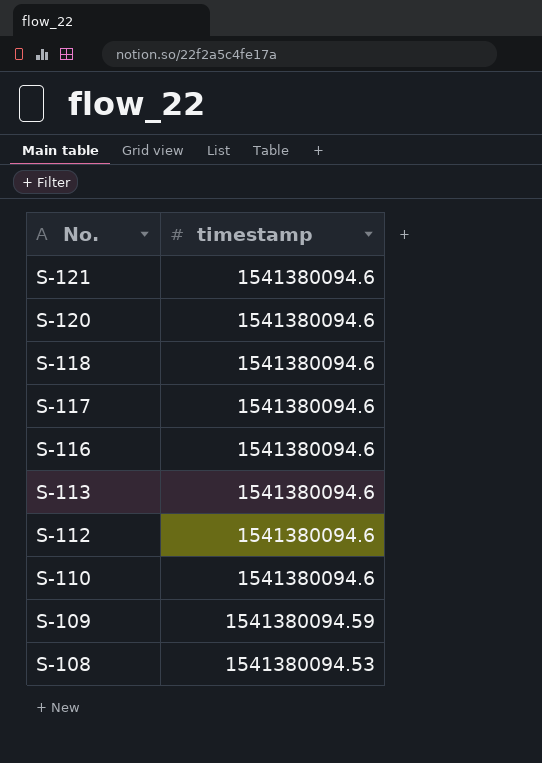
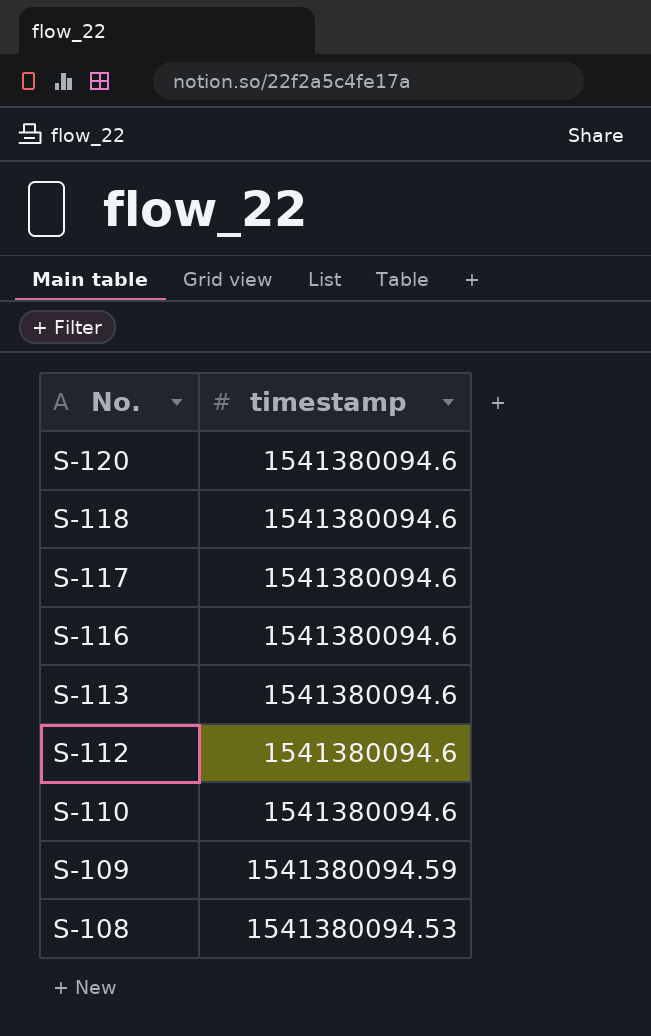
row S-121: 1541380094.6 -> none

